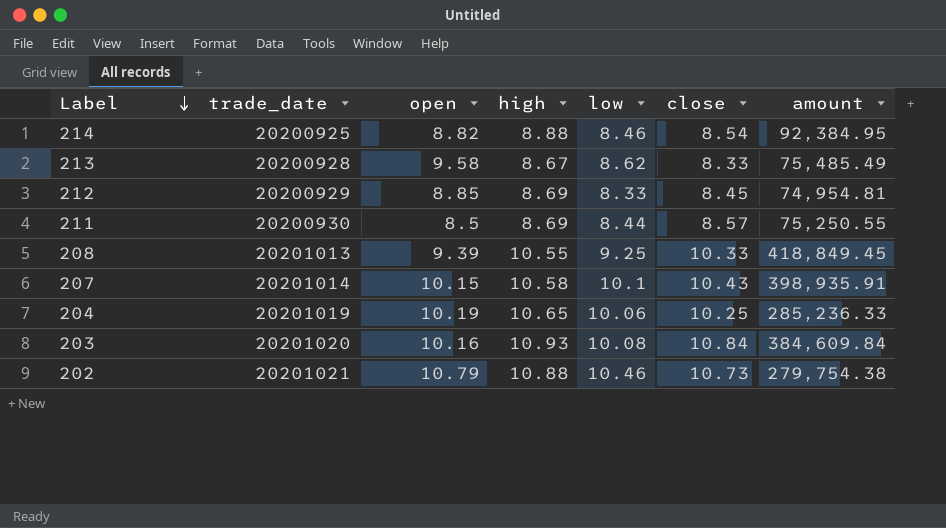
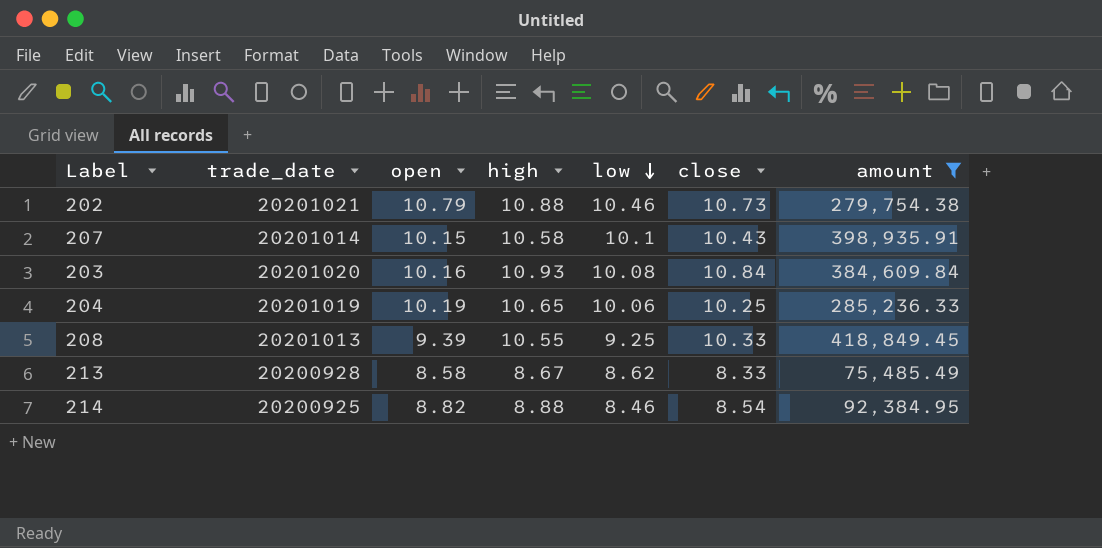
filter: none -> amount >= 75,485.49
row order: Label descending -> low descending
213 | open: 9.58 -> 8.58

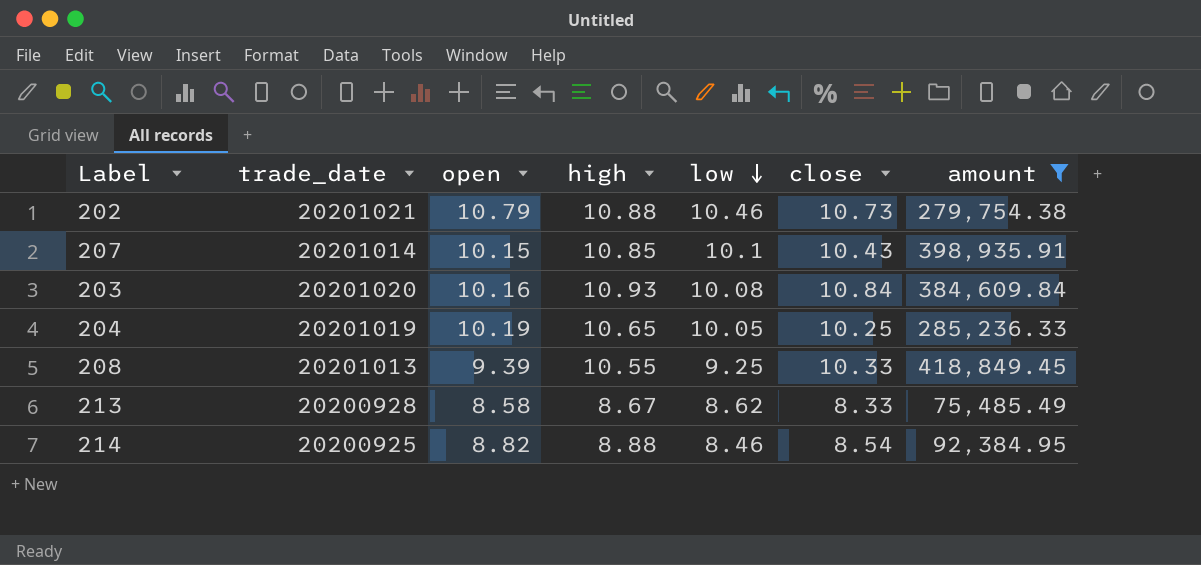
207 | high: 10.58 -> 10.85
204 | low: 10.06 -> 10.05

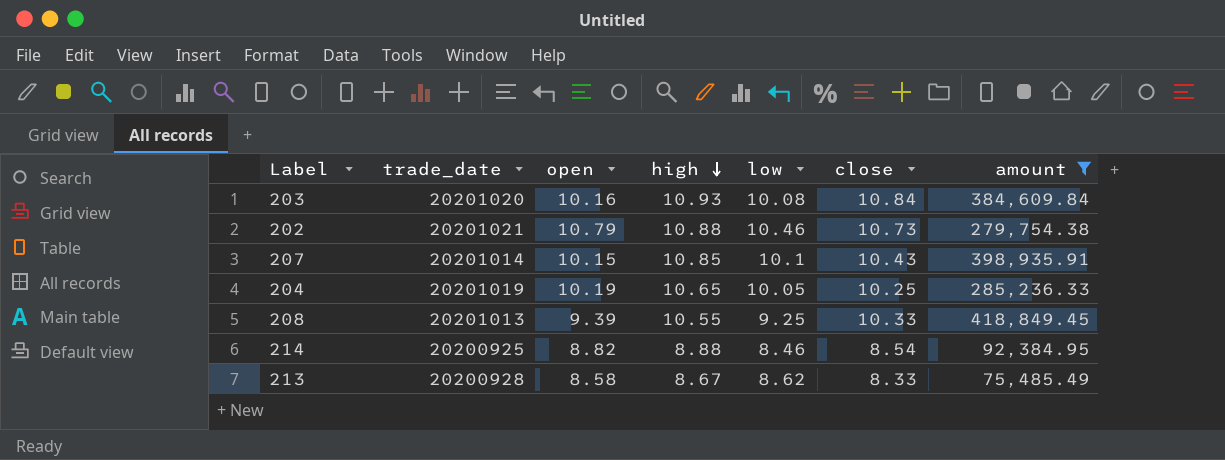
row order: low descending -> high descending

